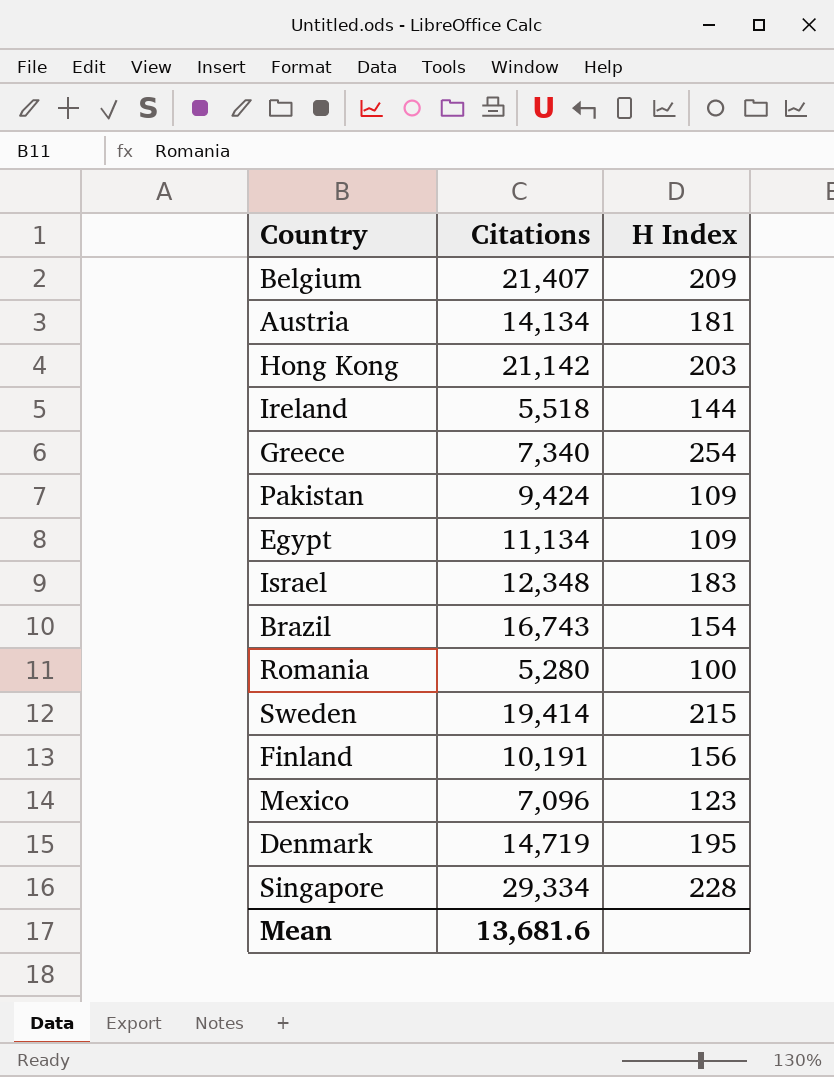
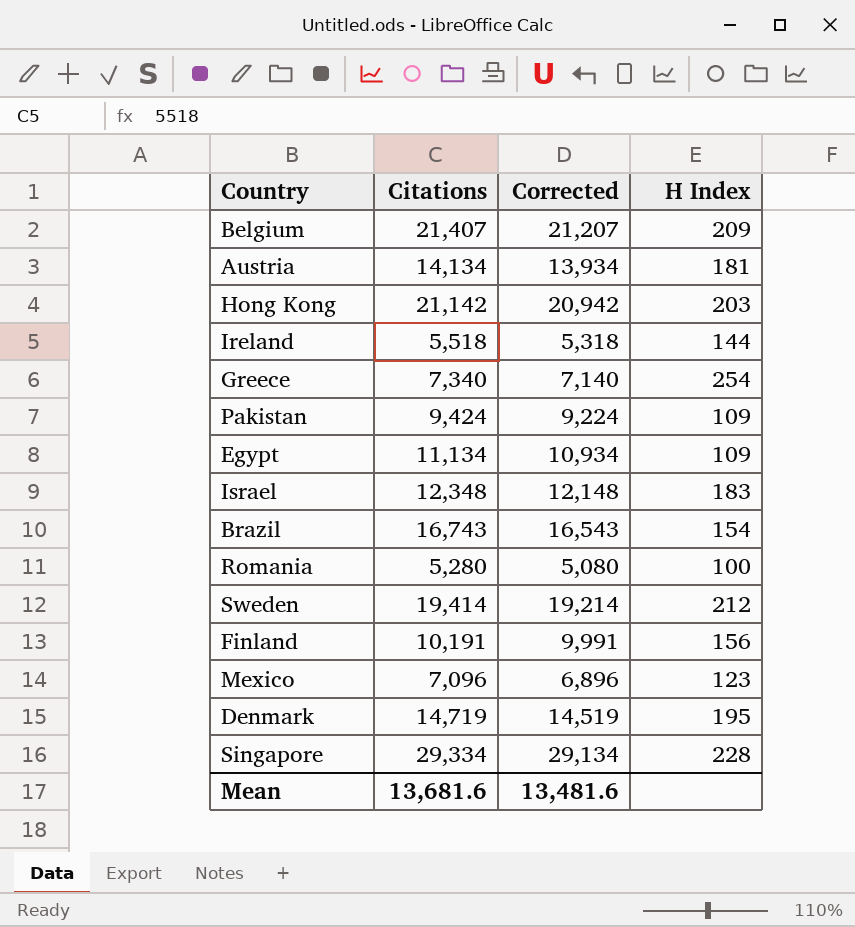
column Corrected | formula: none -> [Citations] - 200
Sweden | H Index: 215 -> 212

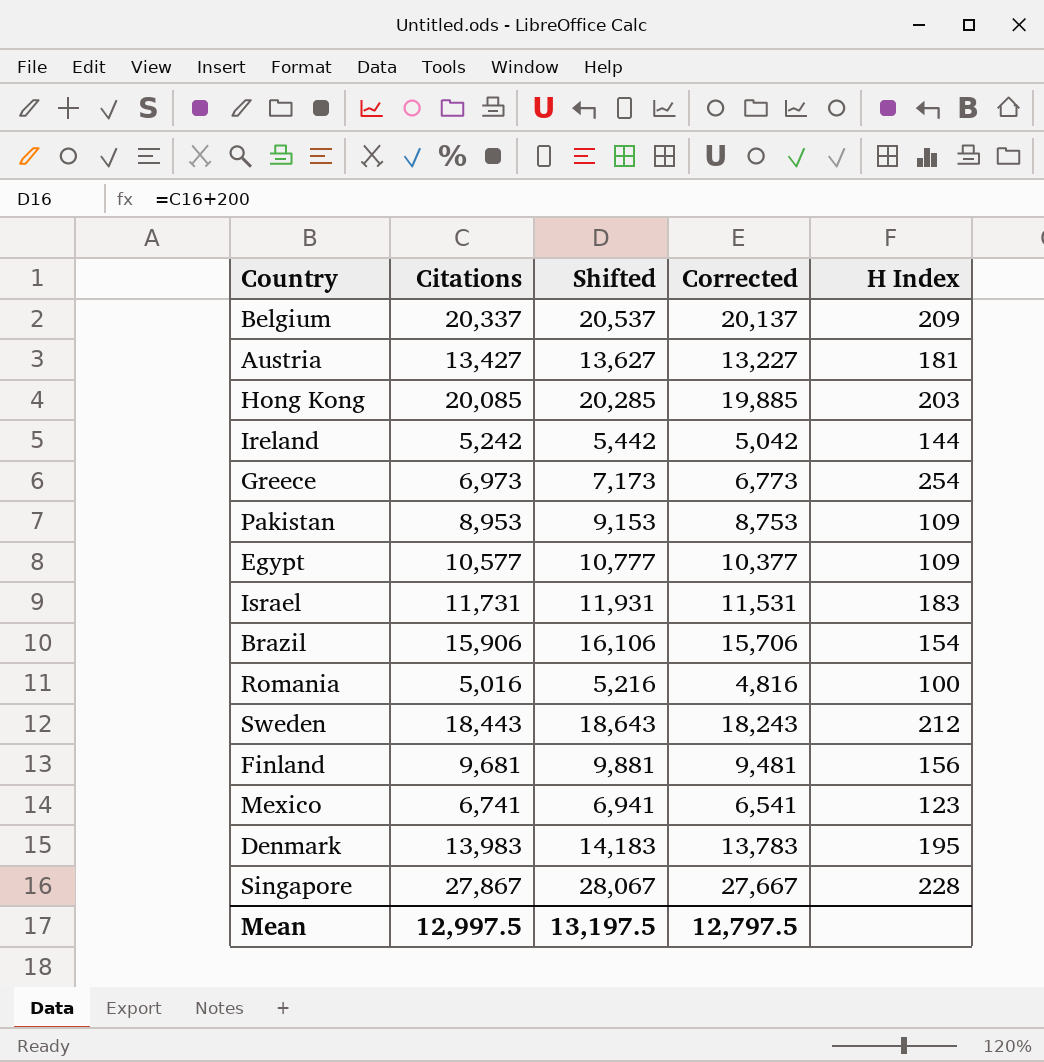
column Shifted | formula: none -> [Citations] + 200
Belgium | Citations: 21,407 -> 20,337
Belgium | Corrected: 21,207 -> 20,137
Austria | Citations: 14,134 -> 13,427
Austria | Corrected: 13,934 -> 13,227
Hong Kong | Citations: 21,142 -> 20,085
Hong Kong | Corrected: 20,942 -> 19,885
Ireland | Citations: 5,518 -> 5,242
Ireland | Corrected: 5,318 -> 5,042
Greece | Citations: 7,340 -> 6,973
Greece | Corrected: 7,140 -> 6,773
Pakistan | Citations: 9,424 -> 8,953
Pakistan | Corrected: 9,224 -> 8,753
Egypt | Citations: 11,134 -> 10,577
Egypt | Corrected: 10,934 -> 10,377
Israel | Citations: 12,348 -> 11,731
Israel | Corrected: 12,148 -> 11,531
Brazil | Citations: 16,743 -> 15,906
Brazil | Corrected: 16,543 -> 15,706
Romania | Citations: 5,280 -> 5,016
Romania | Corrected: 5,080 -> 4,816
Sweden | Citations: 19,414 -> 18,443
Sweden | Corrected: 19,214 -> 18,243
Finland | Citations: 10,191 -> 9,681
Finland | Corrected: 9,991 -> 9,481
Mexico | Citations: 7,096 -> 6,741
Mexico | Corrected: 6,896 -> 6,541
Denmark | Citations: 14,719 -> 13,983
Denmark | Corrected: 14,519 -> 13,783
Singapore | Citations: 29,334 -> 27,867
Singapore | Corrected: 29,134 -> 27,667
Mean | Citations: 13,681.6 -> 12,997.5
Mean | Corrected: 13,481.6 -> 12,797.5

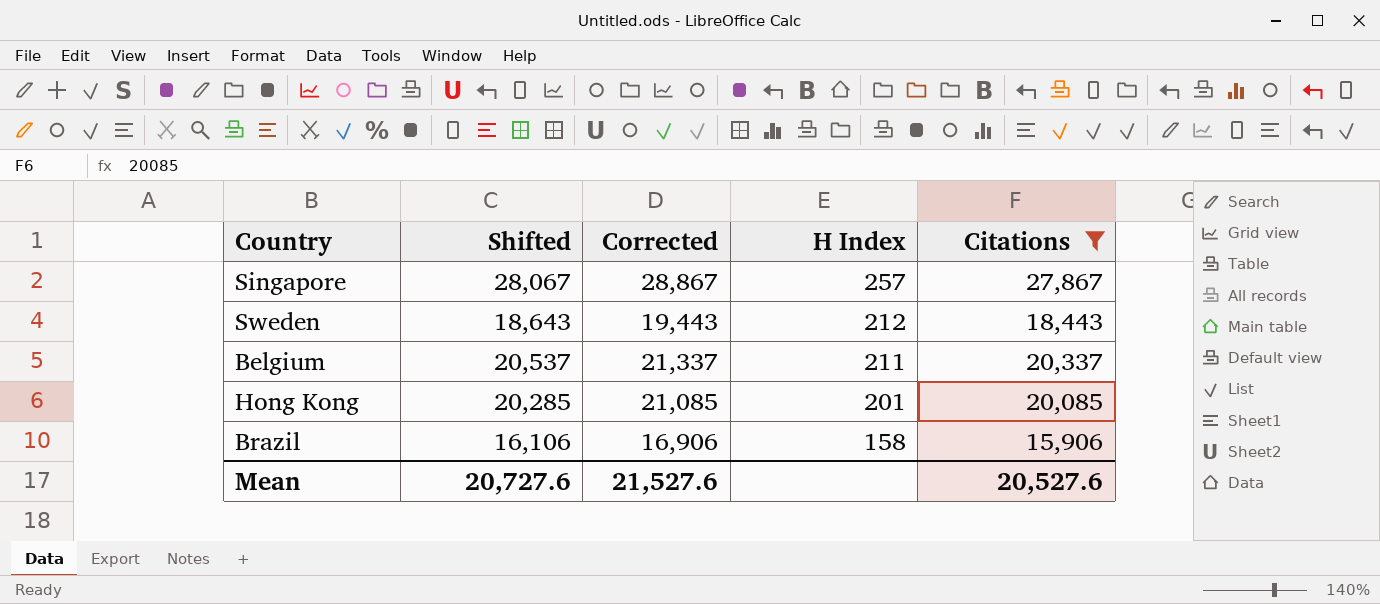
filter: none -> Citations >= 15,906
row order: none -> H Index descending
column Corrected | formula: [Citations] - 200 -> [Citations] + 1000
column Citations | position: 2 -> 5
Singapore | H Index: 228 -> 257
Belgium | H Index: 209 -> 211
Hong Kong | H Index: 203 -> 201
Brazil | H Index: 154 -> 158
Mean | Shifted: 13,197.5 -> 20,727.6
Mean | Corrected: 12,797.5 -> 21,527.6
Mean | Citations: 12,997.5 -> 20,527.6

